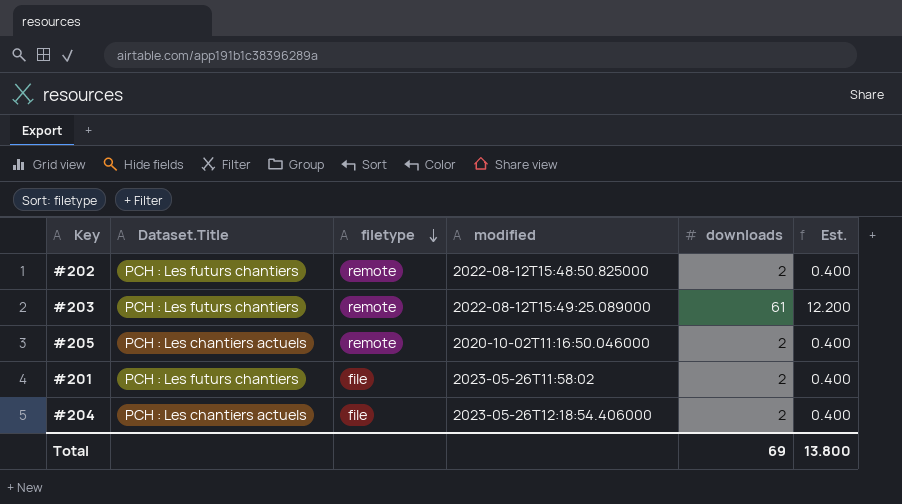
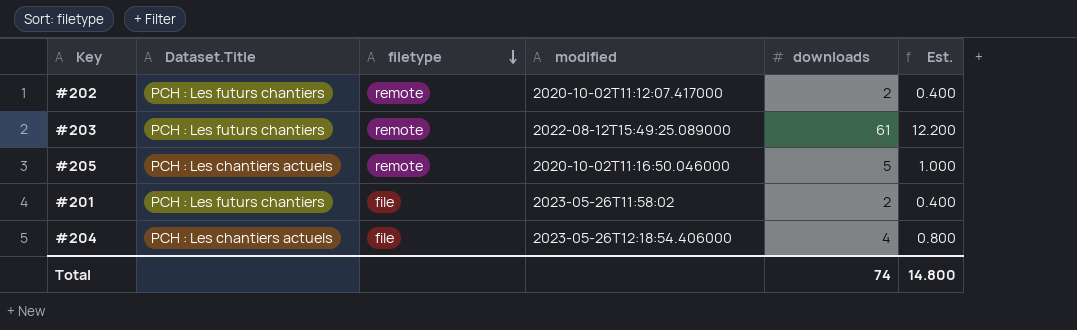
#202 | modified: 2022-08-12T15:48:50.825000 -> 2020-10-02T11:12:07.417000
#205 | downloads: 2 -> 5
#205 | Est.: 0.400 -> 1.000
#204 | downloads: 2 -> 4
#204 | Est.: 0.400 -> 0.800
Total | downloads: 69 -> 74
Total | Est.: 13.800 -> 14.800

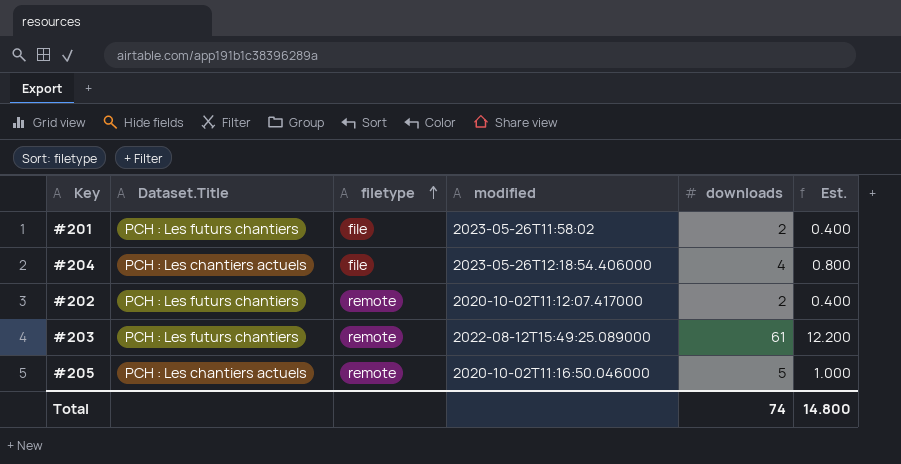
row order: filetype descending -> filetype ascending

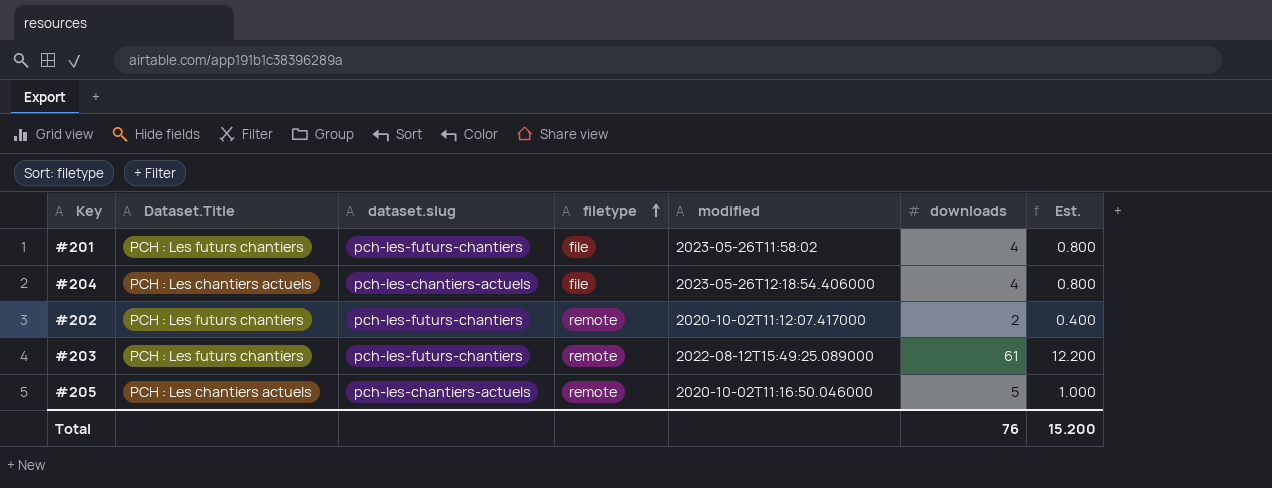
column dataset.slug | position: none -> 3
#201 | downloads: 2 -> 4
#201 | Est.: 0.400 -> 0.800
Total | downloads: 74 -> 76
Total | Est.: 14.800 -> 15.200

